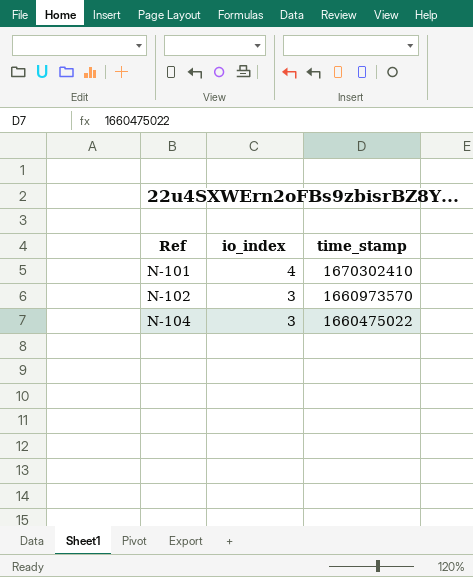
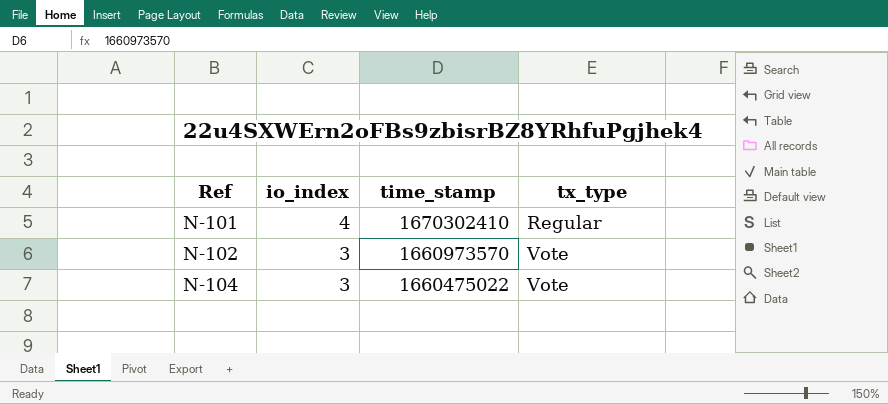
column tx_type | position: none -> 4

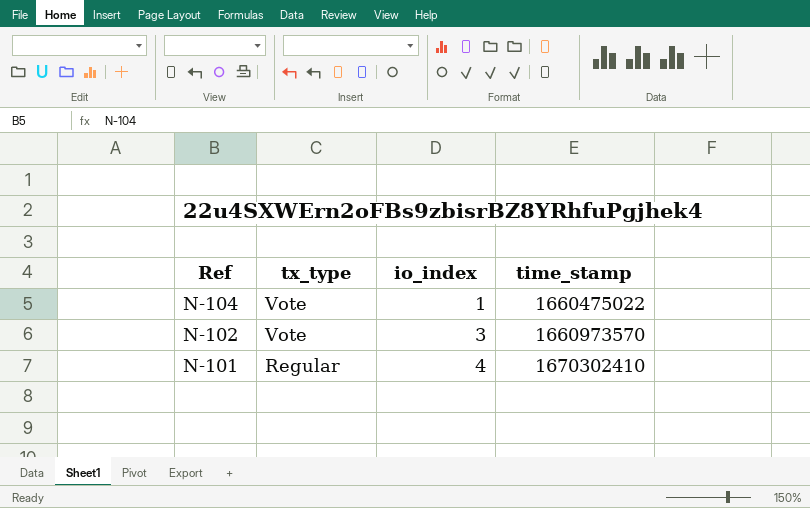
row order: Ref ascending -> Ref descending
column tx_type | position: 4 -> 2
N-104 | io_index: 3 -> 1

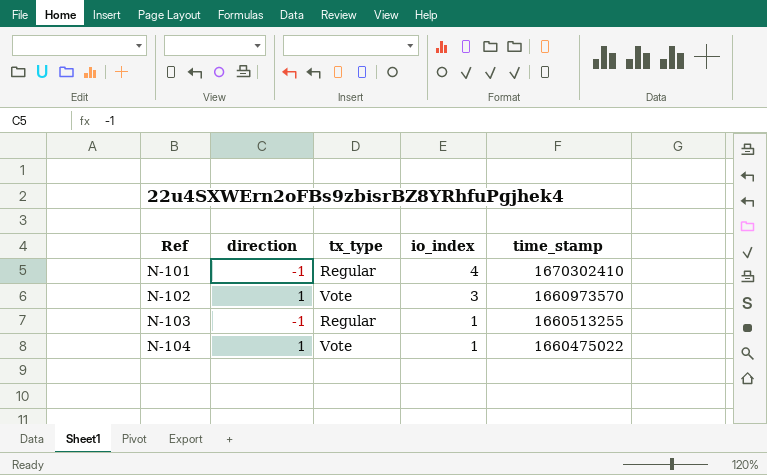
row order: Ref descending -> Ref ascending
column direction | position: none -> 2
row N-103: none -> -1 | Regular | 1 | 1660513255

